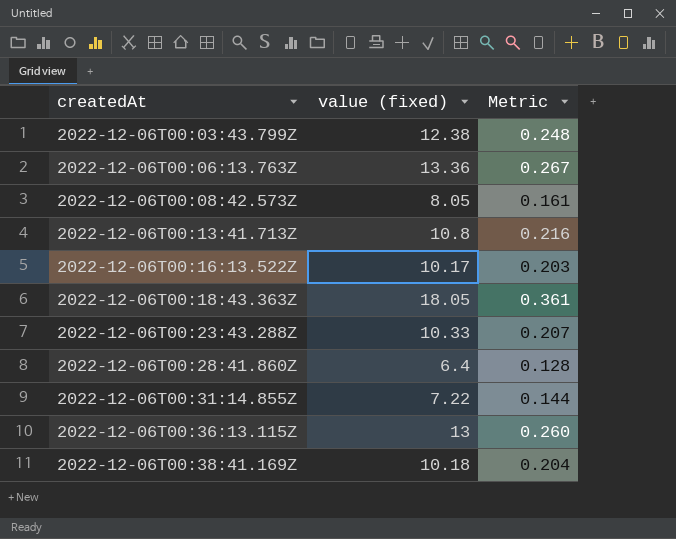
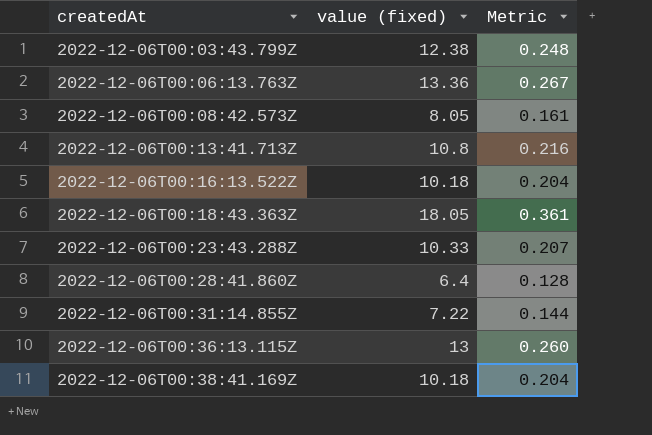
2022-12-06T00:16:13.522Z | value (fixed): 10.17 -> 10.18
2022-12-06T00:16:13.522Z | Metric: 0.203 -> 0.204

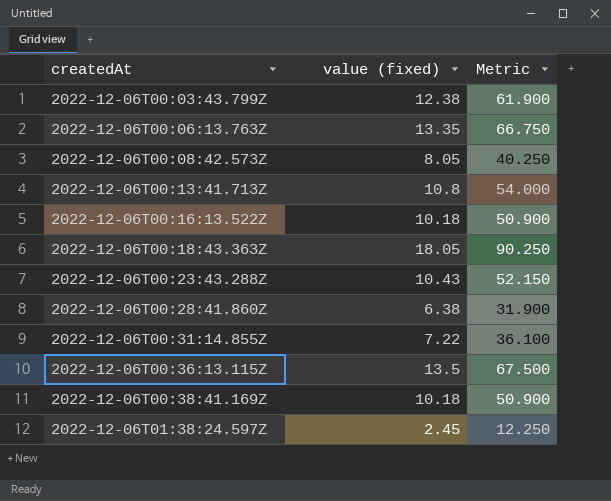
column Metric | formula: [value (fixed)] * 0.02 -> [value (fixed)] * 5
2022-12-06T00:06:13.763Z | value (fixed): 13.36 -> 13.35
2022-12-06T00:23:43.288Z | value (fixed): 10.33 -> 10.43
2022-12-06T00:28:41.860Z | value (fixed): 6.4 -> 6.38
2022-12-06T00:36:13.115Z | value (fixed): 13 -> 13.5
row 2022-12-06T01:38:24.597Z: none -> 2.45 | 12.250

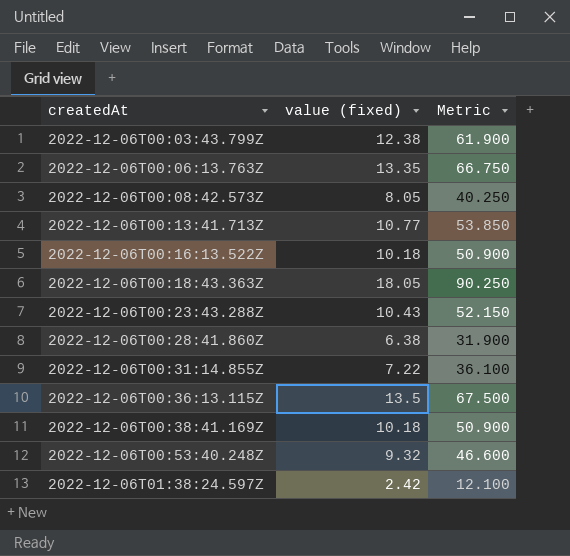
2022-12-06T00:13:41.713Z | value (fixed): 10.8 -> 10.77
2022-12-06T00:13:41.713Z | Metric: 54.000 -> 53.850
row 2022-12-06T00:53:40.248Z: none -> 9.32 | 46.600
2022-12-06T01:38:24.597Z | value (fixed): 2.45 -> 2.42
2022-12-06T01:38:24.597Z | Metric: 12.250 -> 12.100

